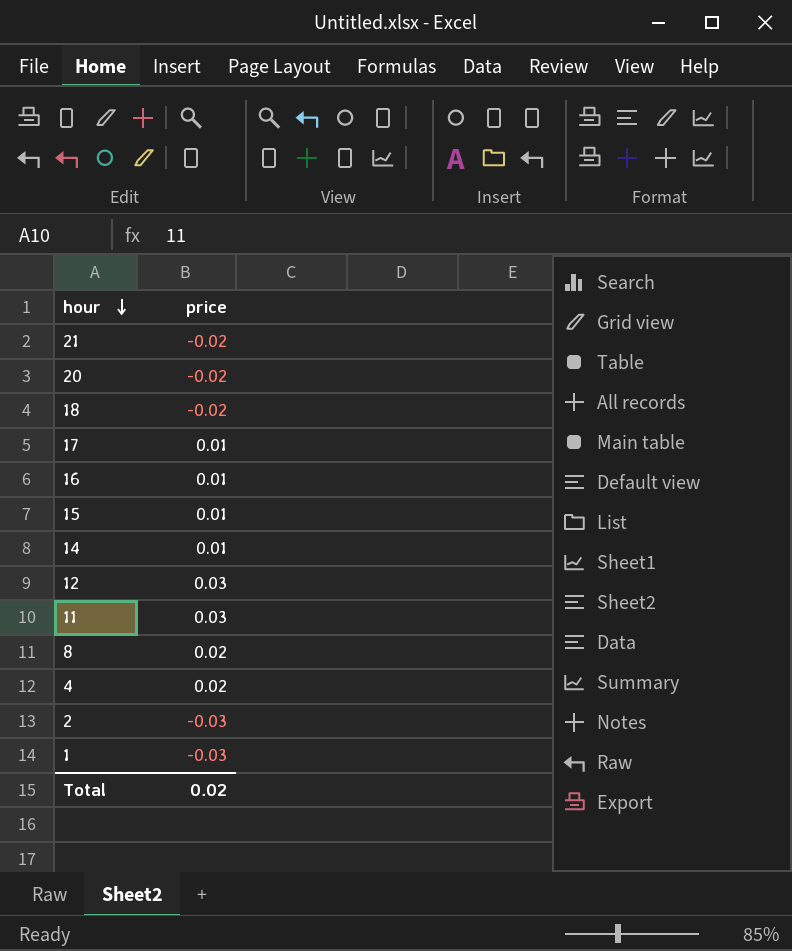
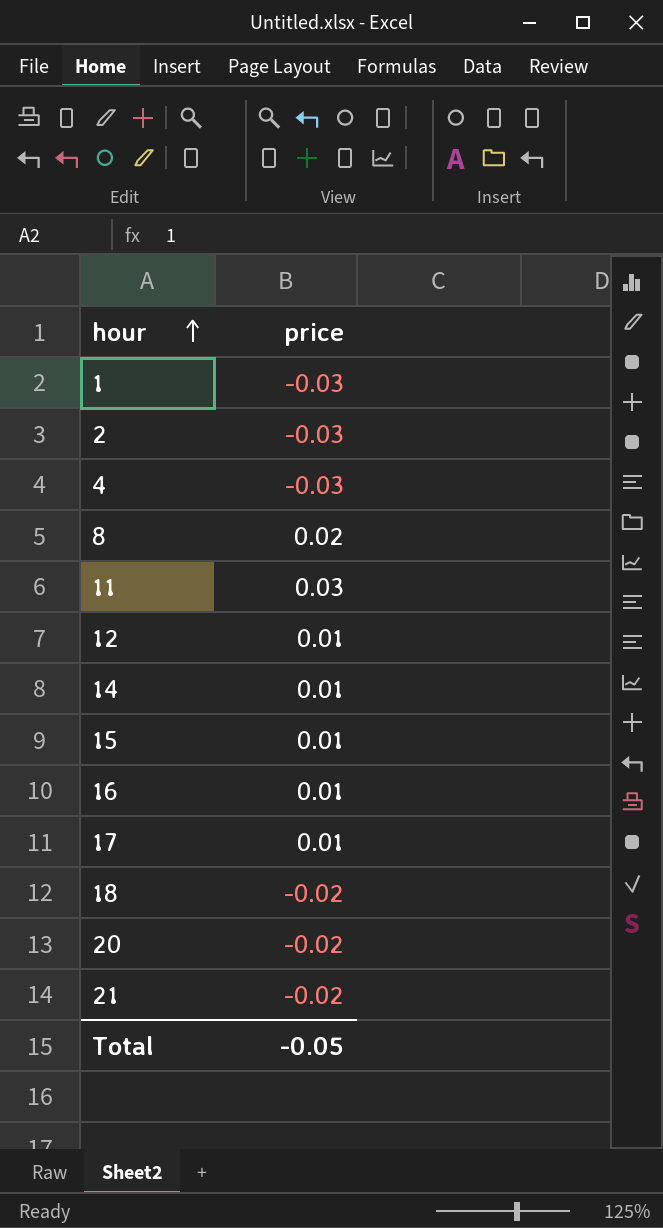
row order: hour descending -> hour ascending
4 | price: 0.02 -> -0.03
12 | price: 0.03 -> 0.01
Total | price: 0.02 -> -0.05

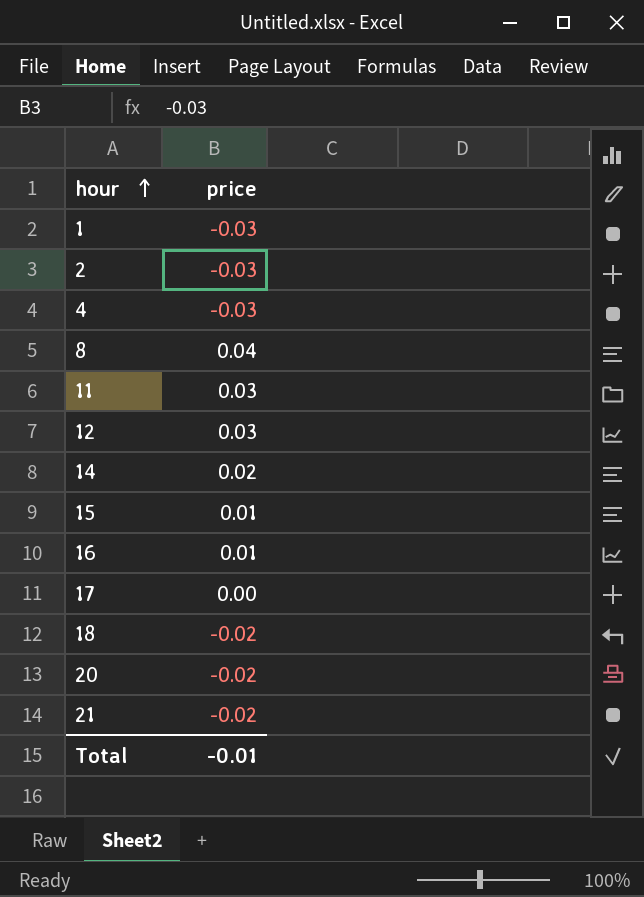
8 | price: 0.02 -> 0.04
12 | price: 0.01 -> 0.03
14 | price: 0.01 -> 0.02
17 | price: 0.01 -> 0.00
Total | price: -0.05 -> -0.01

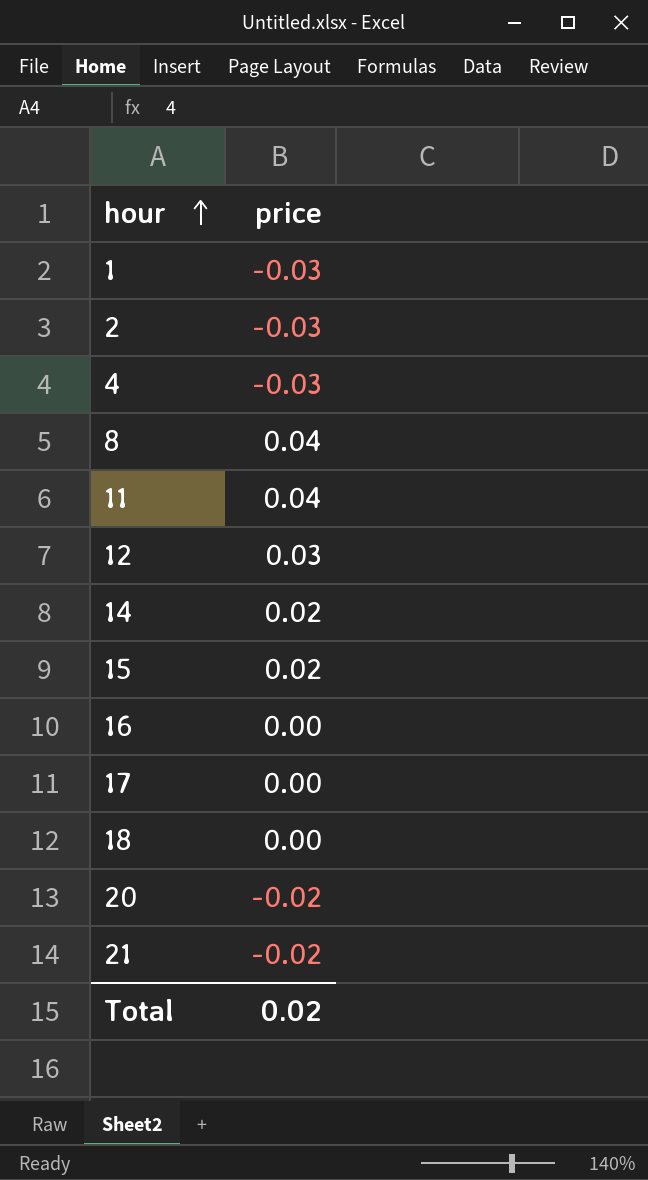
11 | price: 0.03 -> 0.04
15 | price: 0.01 -> 0.02
16 | price: 0.01 -> 0.00
18 | price: -0.02 -> 0.00
Total | price: -0.01 -> 0.02

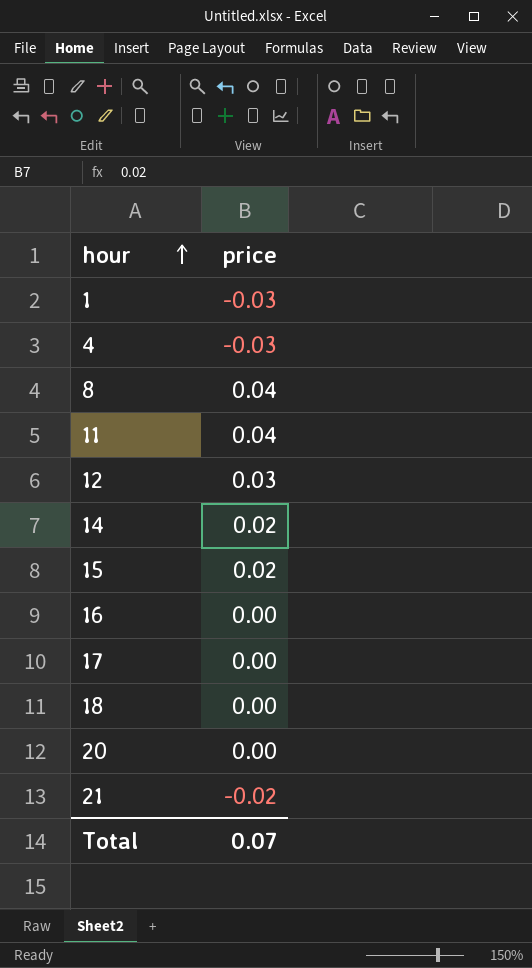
row 2: -0.03 -> none
20 | price: -0.02 -> 0.00
Total | price: 0.02 -> 0.07

